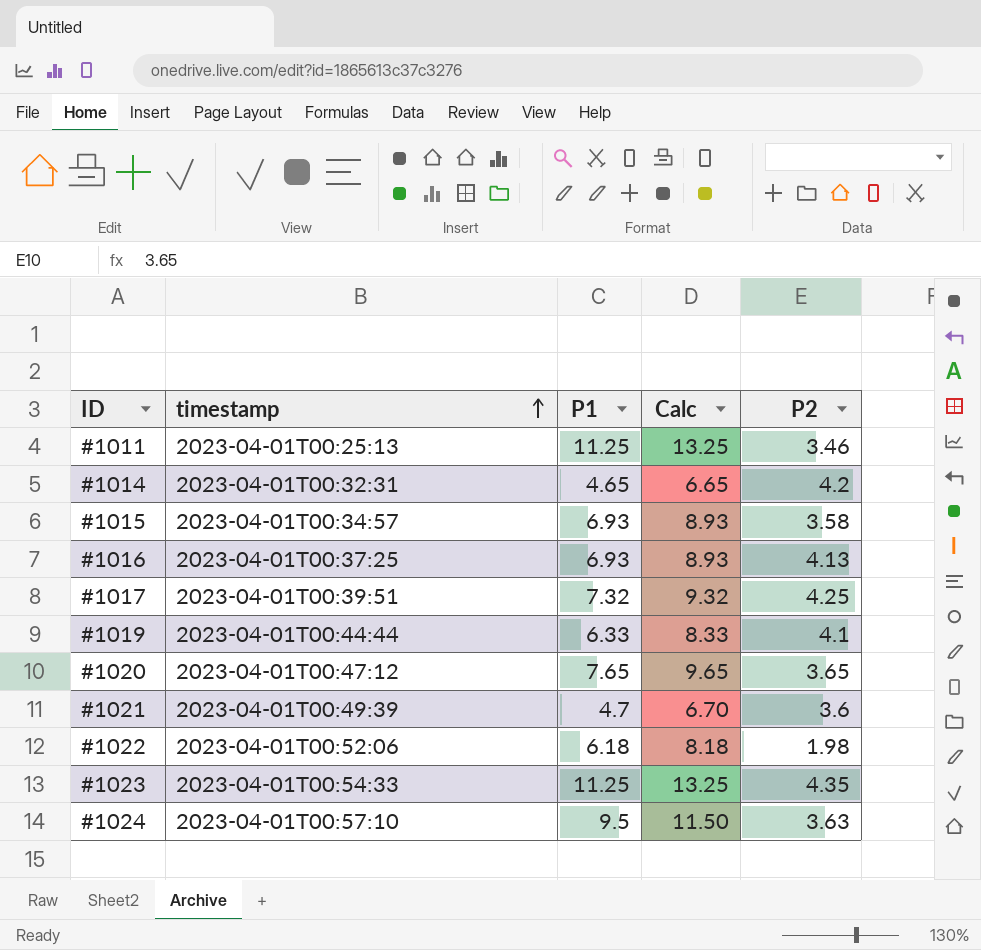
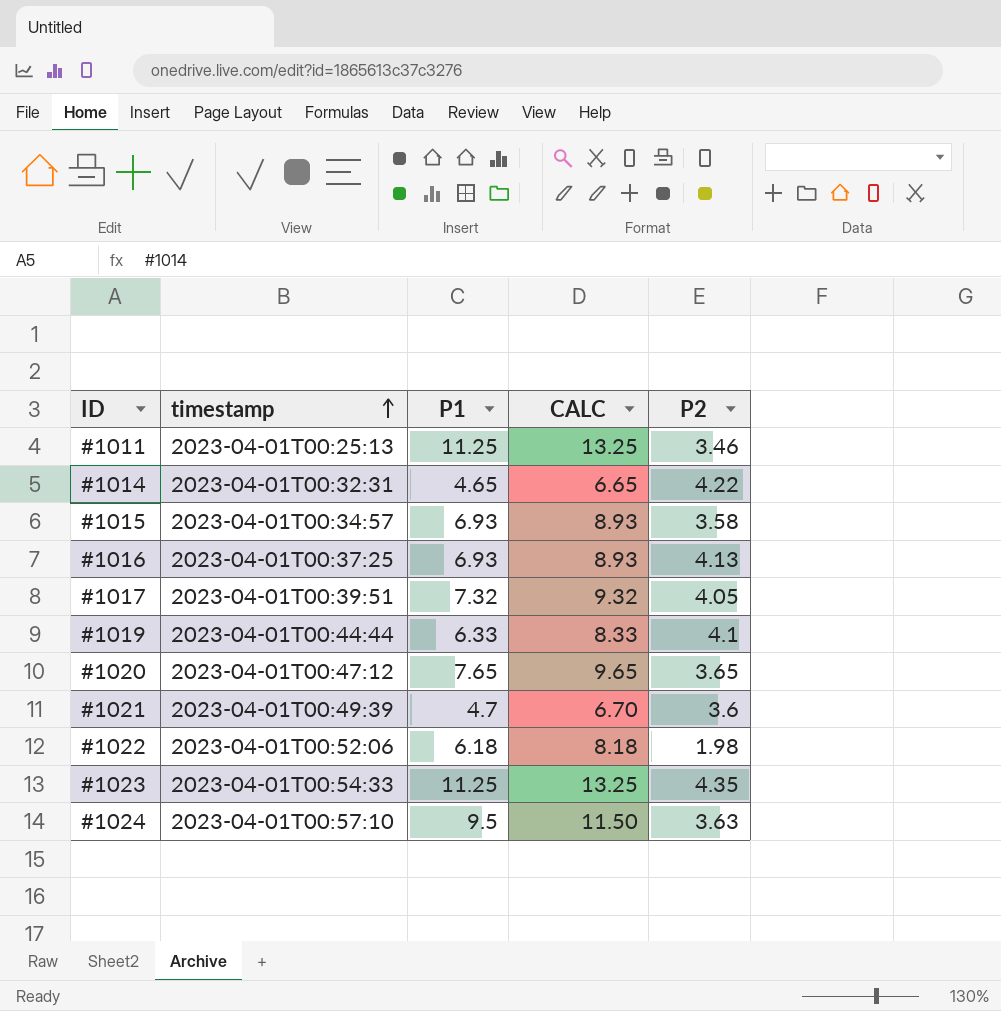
column name: Calc -> CALC
#1014 | P2: 4.2 -> 4.22
#1017 | P2: 4.25 -> 4.05

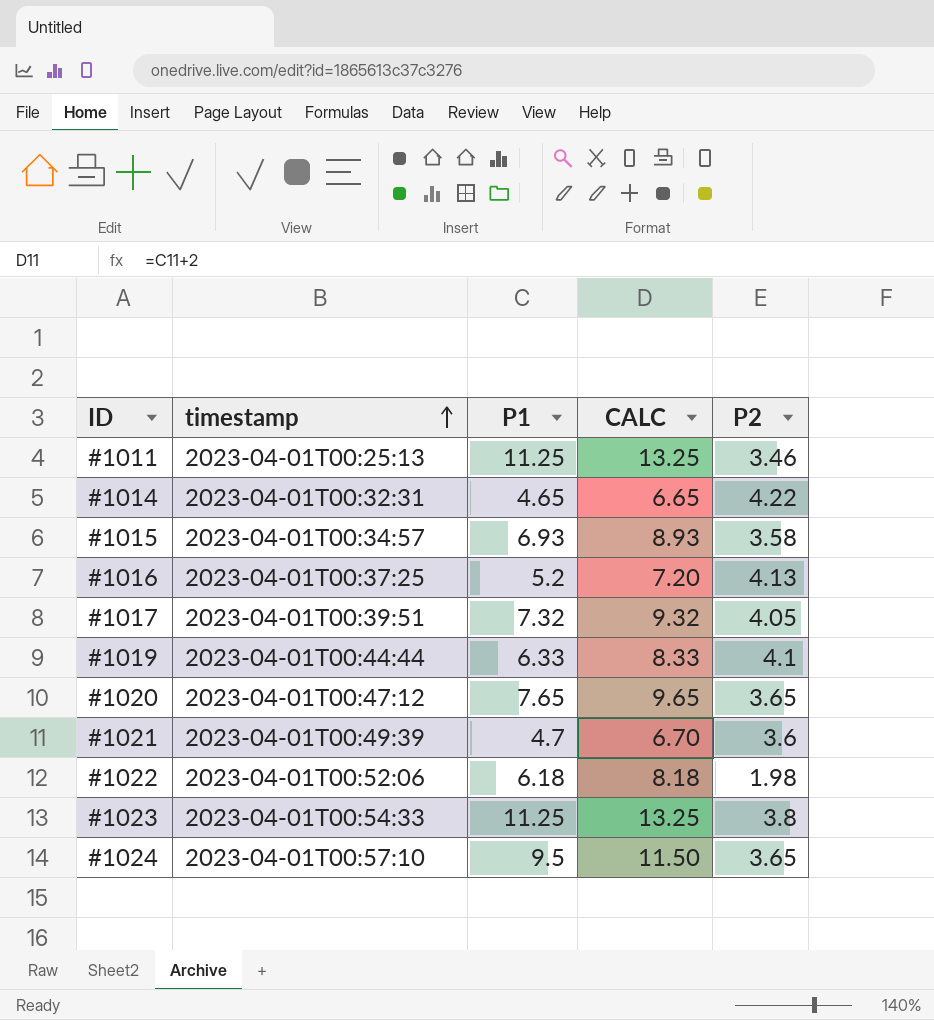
#1016 | P1: 6.93 -> 5.2
#1016 | CALC: 8.93 -> 7.20
#1023 | P2: 4.35 -> 3.8
#1024 | P2: 3.63 -> 3.65

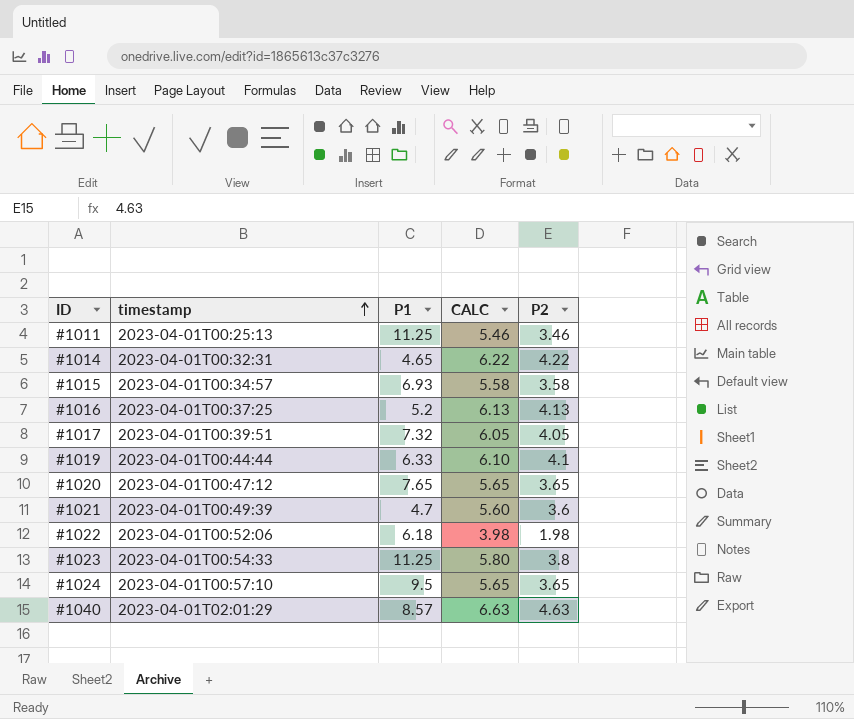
column CALC | formula: [P1] + 2 -> [P2] + 2
row #1040: none -> 2023-04-01T02:01:29 | 8.57 | 6.63 | 4.63

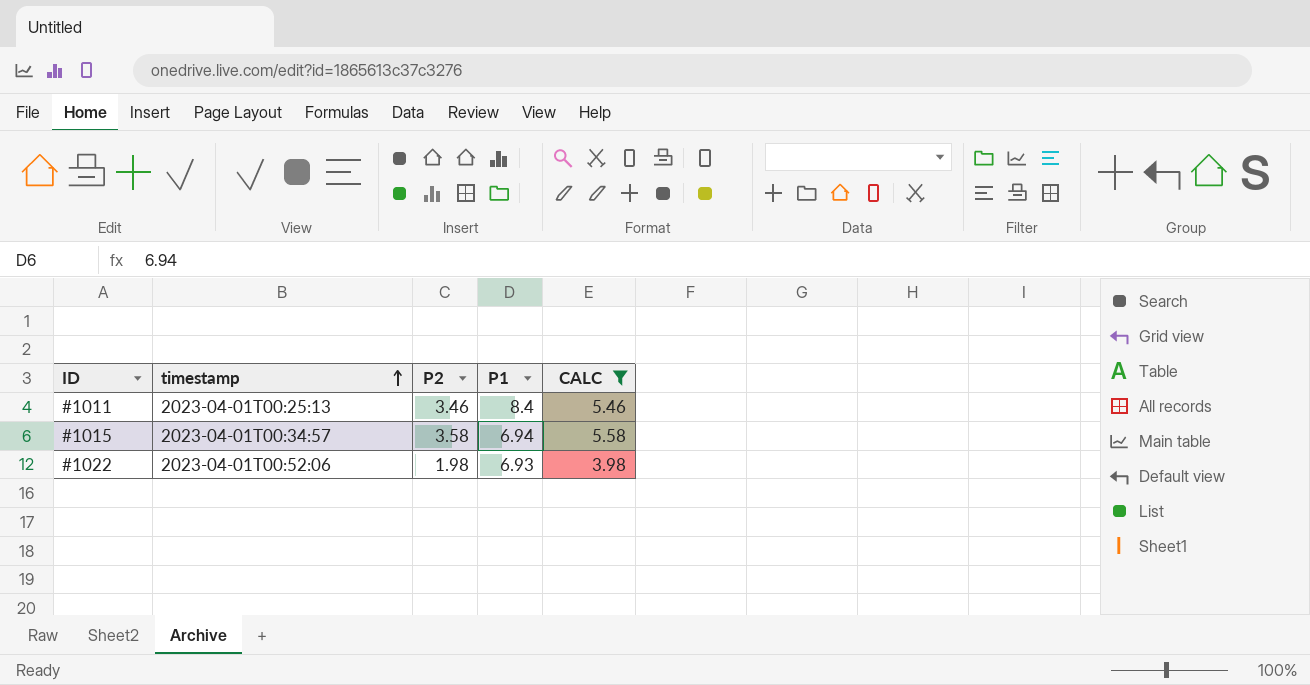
filter: none -> CALC <= 5.58
column P2 | position: 5 -> 3
#1011 | P1: 11.25 -> 8.4
#1015 | P1: 6.93 -> 6.94
#1022 | P1: 6.18 -> 6.93

